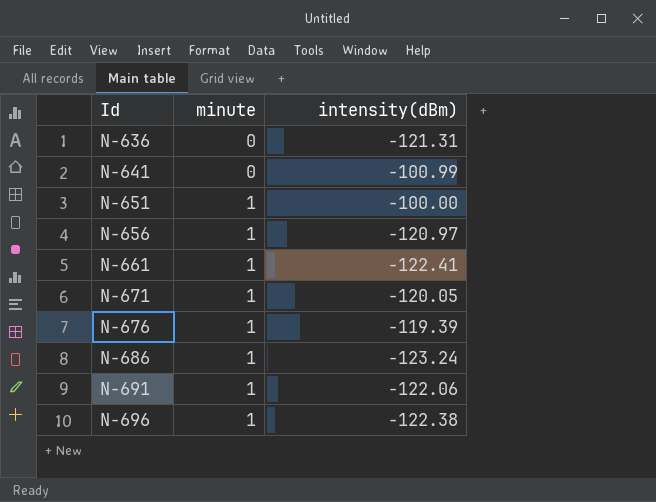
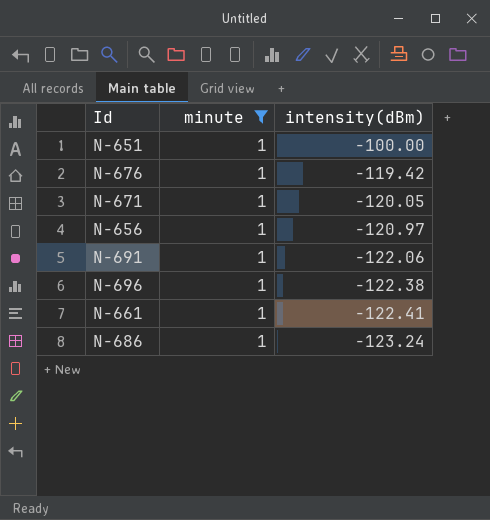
filter: none -> minute = 1
row order: Id ascending -> intensity(dBm) descending
N-676 | intensity(dBm): -119.39 -> -119.42

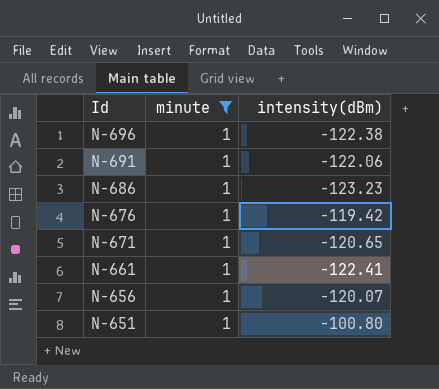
row order: intensity(dBm) descending -> Id descending
N-686 | intensity(dBm): -123.24 -> -123.23
N-671 | intensity(dBm): -120.05 -> -120.65
N-656 | intensity(dBm): -120.97 -> -120.07
N-651 | intensity(dBm): -100.00 -> -100.80

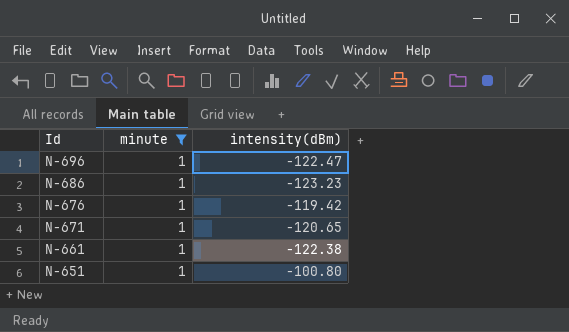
row N-691: 1 | -122.06 -> none
row N-656: 1 | -120.07 -> none
N-696 | intensity(dBm): -122.38 -> -122.47
N-661 | intensity(dBm): -122.41 -> -122.38

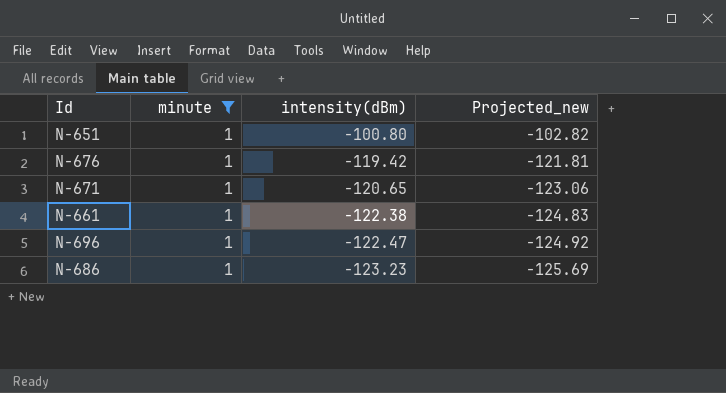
row order: Id descending -> intensity(dBm) descending
column Projected_new | formula: none -> [intensity(dBm)] * 1.02

